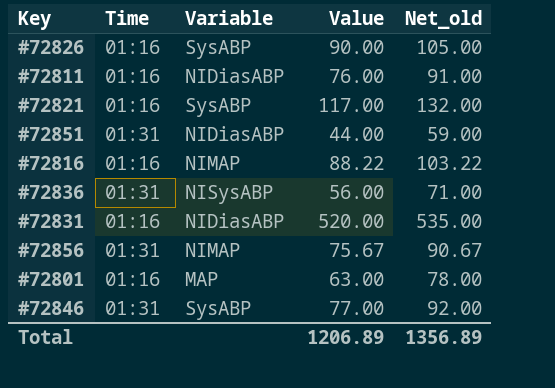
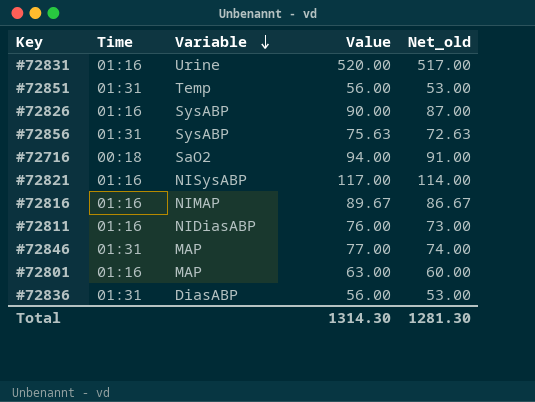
row order: none -> Variable descending
column Net_old | formula: [Value] + 15 -> [Value] - 3
#72831 | Variable: NIDiasABP -> Urine
#72851 | Variable: NIDiasABP -> Temp
#72851 | Value: 44.00 -> 56.00
#72856 | Variable: NIMAP -> SysABP
#72856 | Value: 75.67 -> 75.63
row #72716: none -> 00:18 | SaO2 | 94.00 | 91.00
#72821 | Variable: SysABP -> NISysABP
#72816 | Value: 88.22 -> 89.67
#72846 | Variable: SysABP -> MAP
#72836 | Variable: NISysABP -> DiasABP
Total | Value: 1206.89 -> 1314.30
Total | Net_old: 1356.89 -> 1281.30

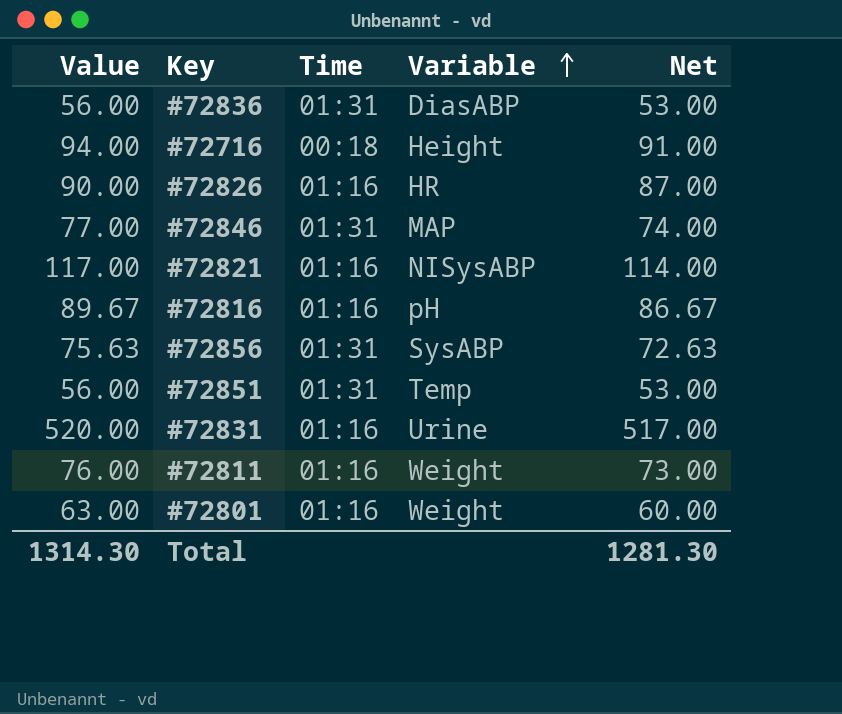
row order: Variable descending -> Variable ascending
column Value | position: 4 -> 1
column name: Net_old -> Net
#72716 | Variable: SaO2 -> Height
#72826 | Variable: SysABP -> HR
#72816 | Variable: NIMAP -> pH
#72811 | Variable: NIDiasABP -> Weight
#72801 | Variable: MAP -> Weight

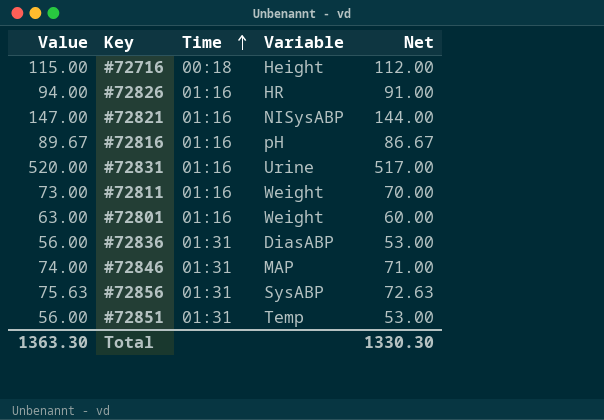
row order: Variable ascending -> Time ascending
#72716 | Value: 94.00 -> 115.00
#72716 | Net: 91.00 -> 112.00
#72826 | Value: 90.00 -> 94.00
#72826 | Net: 87.00 -> 91.00
#72821 | Value: 117.00 -> 147.00
#72821 | Net: 114.00 -> 144.00
#72811 | Value: 76.00 -> 73.00
#72811 | Net: 73.00 -> 70.00
#72846 | Value: 77.00 -> 74.00
#72846 | Net: 74.00 -> 71.00
Total | Value: 1314.30 -> 1363.30
Total | Net: 1281.30 -> 1330.30

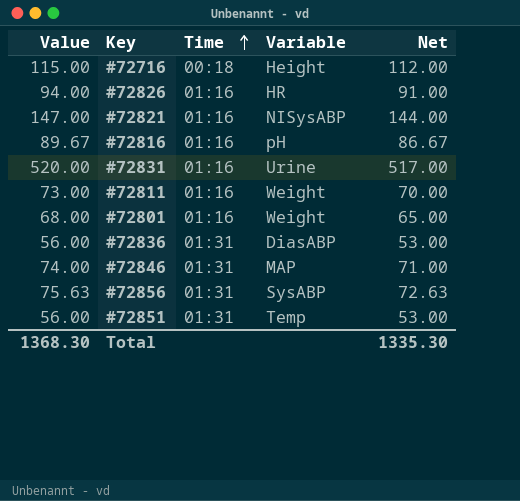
#72801 | Value: 63.00 -> 68.00
#72801 | Net: 60.00 -> 65.00
Total | Value: 1363.30 -> 1368.30
Total | Net: 1330.30 -> 1335.30

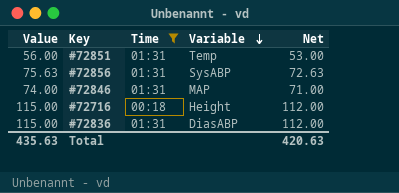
filter: none -> Time != 01:16
row order: Time ascending -> Variable descending
#72836 | Value: 56.00 -> 115.00
#72836 | Net: 53.00 -> 112.00
Total | Value: 1368.30 -> 435.63
Total | Net: 1335.30 -> 420.63

